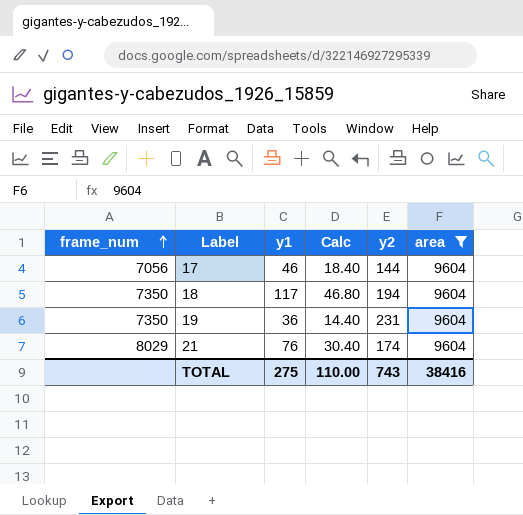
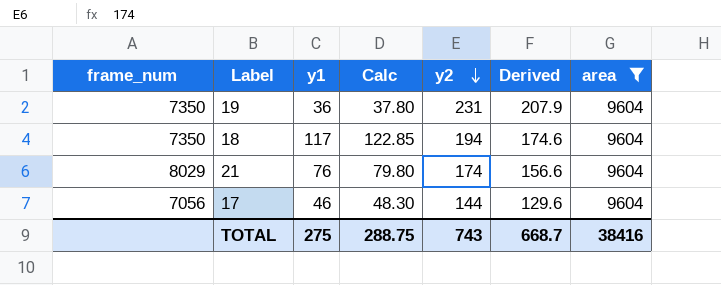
row order: frame_num ascending -> y2 descending
column Calc | formula: [y1] * 0.4 -> [y1] * 1.05
column Derived | formula: none -> [y2] * 0.9
TOTAL | Calc: 110.00 -> 288.75

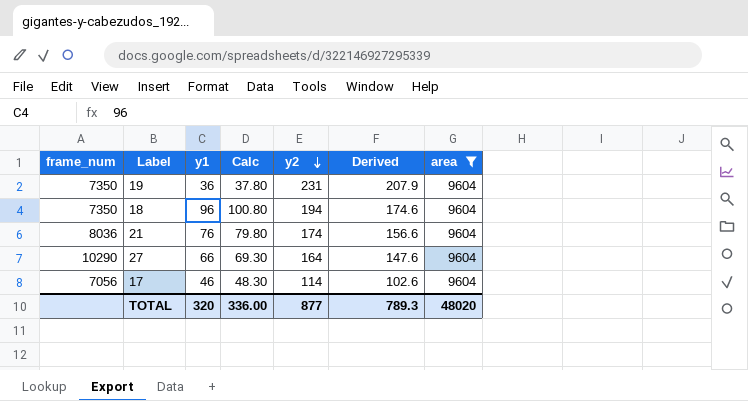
18 | y1: 117 -> 96
18 | Calc: 122.85 -> 100.80
21 | frame_num: 8029 -> 8036
row 27: none -> 10290 | 66 | 69.30 | 164 | 147.6 | 9604
17 | y2: 144 -> 114
17 | Derived: 129.6 -> 102.6
TOTAL | y1: 275 -> 320
TOTAL | Calc: 288.75 -> 336.00
TOTAL | y2: 743 -> 877
TOTAL | Derived: 668.7 -> 789.3
TOTAL | area: 38416 -> 48020

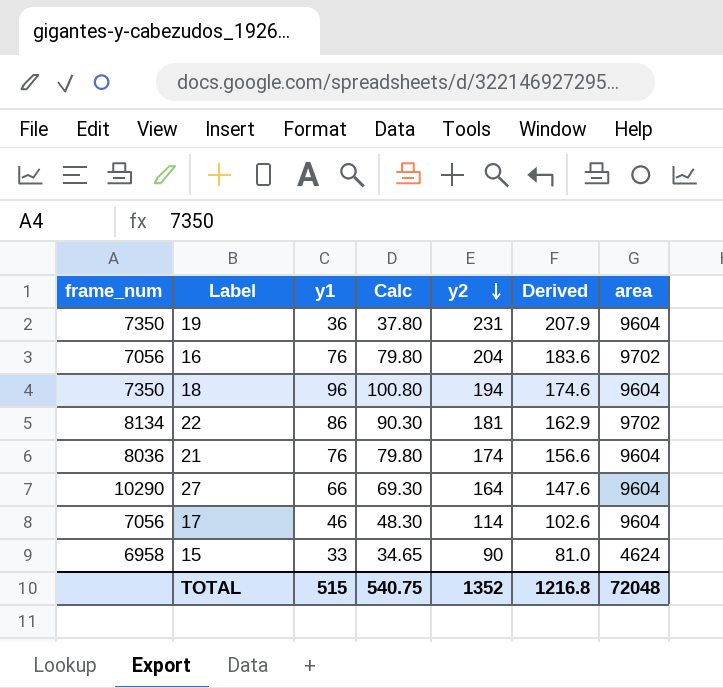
filter: area = 9604 -> none
TOTAL | y1: 320 -> 515
TOTAL | Calc: 336.00 -> 540.75
TOTAL | y2: 877 -> 1352
TOTAL | Derived: 789.3 -> 1216.8
TOTAL | area: 48020 -> 72048

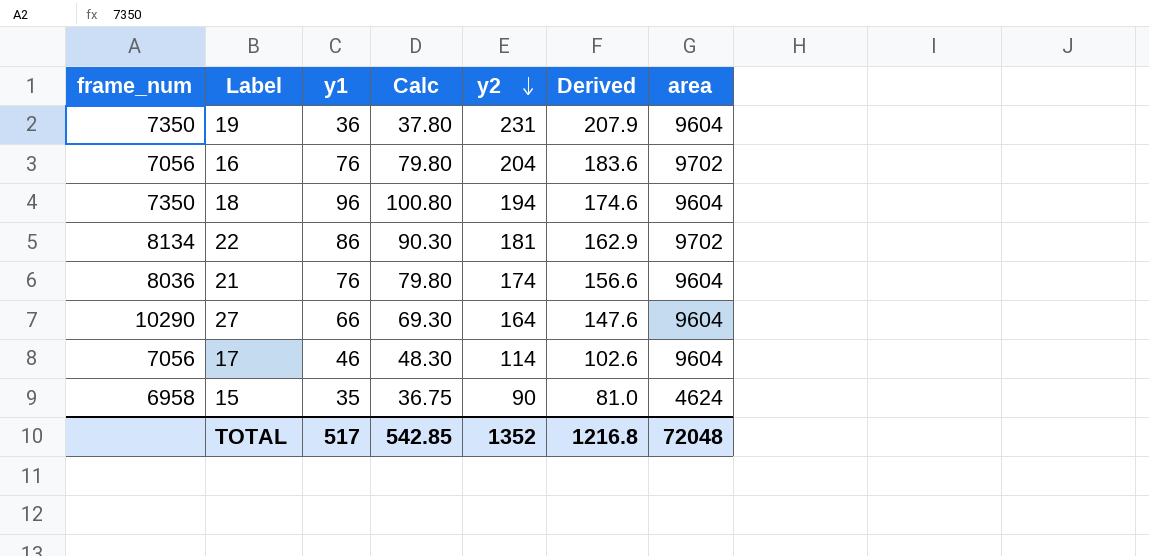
15 | y1: 33 -> 35
15 | Calc: 34.65 -> 36.75
TOTAL | y1: 515 -> 517
TOTAL | Calc: 540.75 -> 542.85

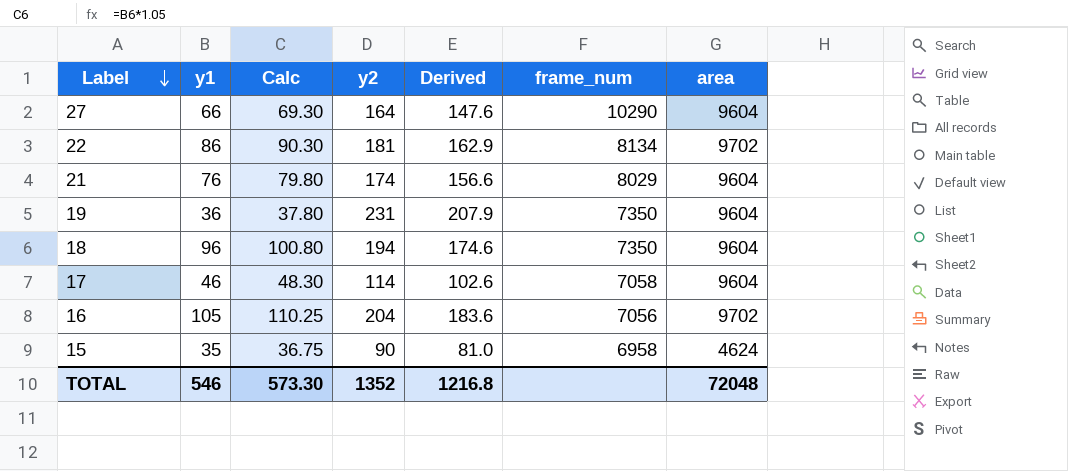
row order: y2 descending -> Label descending
column frame_num | position: 1 -> 6
21 | frame_num: 8036 -> 8029
17 | frame_num: 7056 -> 7058
16 | y1: 76 -> 105
16 | Calc: 79.80 -> 110.25
TOTAL | y1: 517 -> 546
TOTAL | Calc: 542.85 -> 573.30

